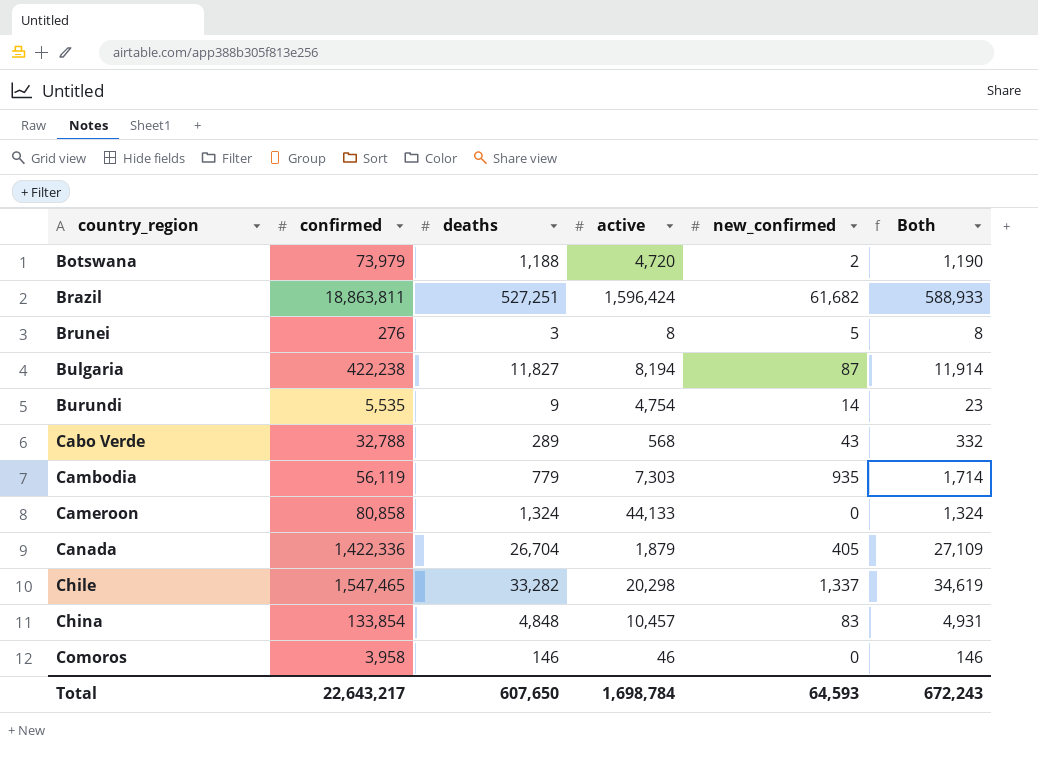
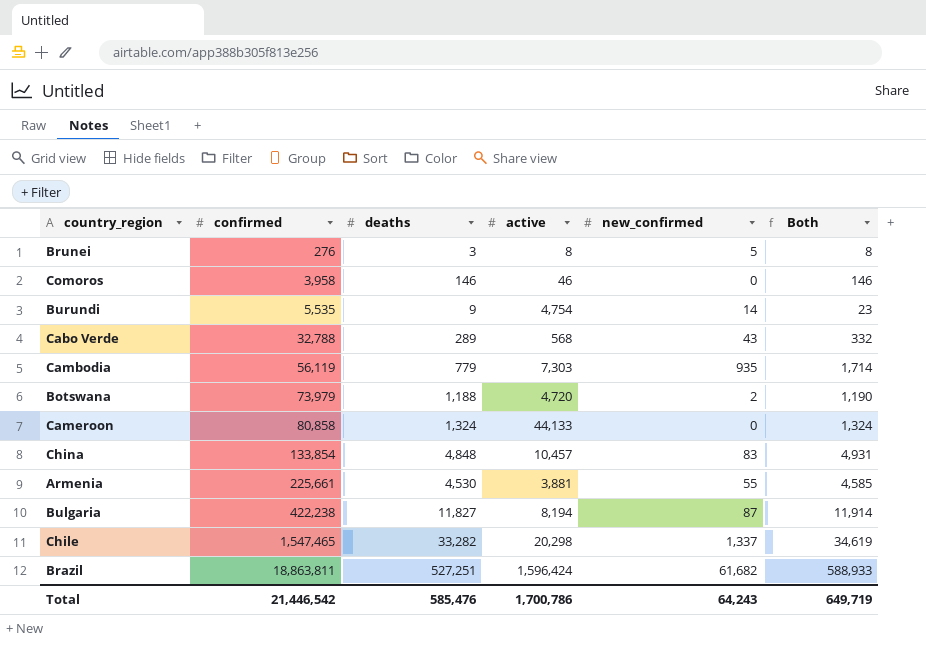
row order: country_region ascending -> confirmed ascending
row Canada: 1,422,336 | 26,704 | 1,879 | 405 | 27,109 -> none
row Armenia: none -> 225,661 | 4,530 | 3,881 | 55 | 4,585
Total | confirmed: 22,643,217 -> 21,446,542
Total | deaths: 607,650 -> 585,476
Total | active: 1,698,784 -> 1,700,786
Total | new_confirmed: 64,593 -> 64,243
Total | Both: 672,243 -> 649,719

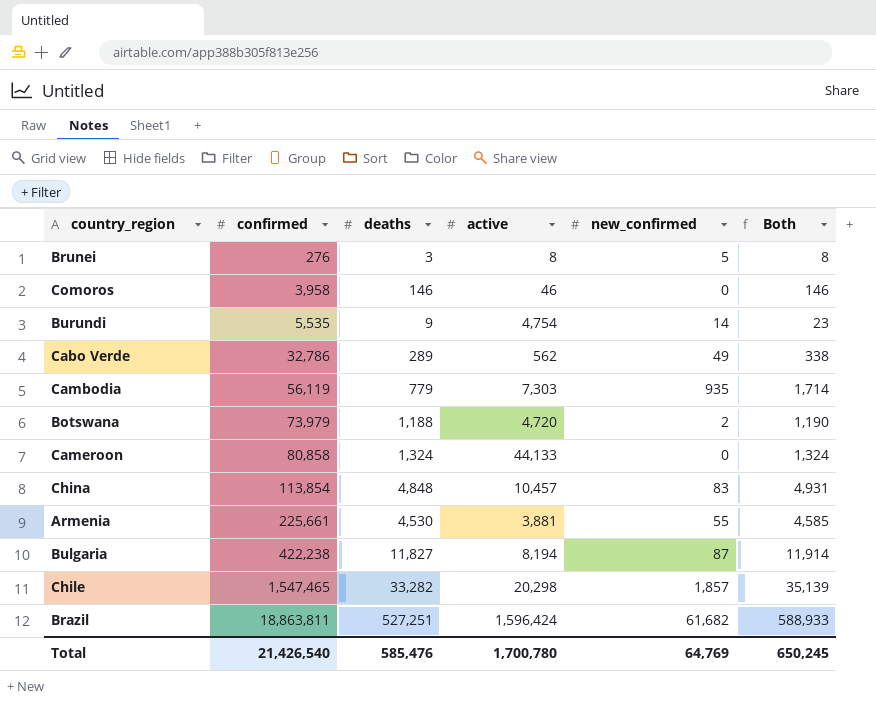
Cabo Verde | confirmed: 32,788 -> 32,786
Cabo Verde | active: 568 -> 562
Cabo Verde | new_confirmed: 43 -> 49
Cabo Verde | Both: 332 -> 338
China | confirmed: 133,854 -> 113,854
Chile | new_confirmed: 1,337 -> 1,857
Chile | Both: 34,619 -> 35,139
Total | confirmed: 21,446,542 -> 21,426,540
Total | active: 1,700,786 -> 1,700,780
Total | new_confirmed: 64,243 -> 64,769
Total | Both: 649,719 -> 650,245

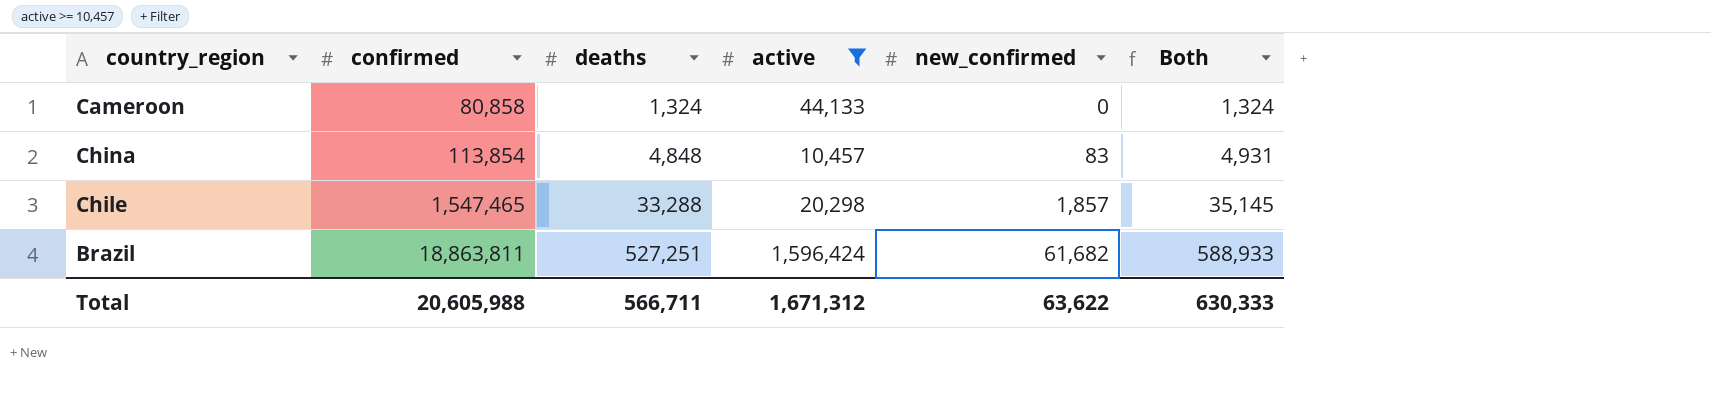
filter: none -> active >= 10,457
Chile | deaths: 33,282 -> 33,288
Chile | Both: 35,139 -> 35,145
Total | confirmed: 21,426,540 -> 20,605,988
Total | deaths: 585,476 -> 566,711
Total | active: 1,700,780 -> 1,671,312
Total | new_confirmed: 64,769 -> 63,622
Total | Both: 650,245 -> 630,333

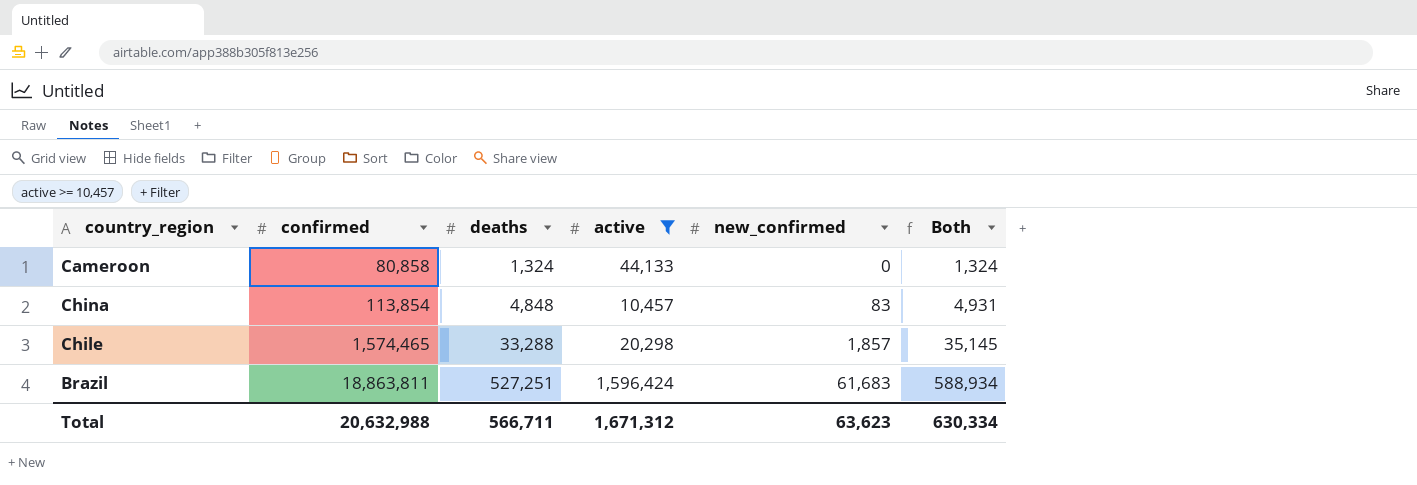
Chile | confirmed: 1,547,465 -> 1,574,465
Brazil | new_confirmed: 61,682 -> 61,683
Brazil | Both: 588,933 -> 588,934
Total | confirmed: 20,605,988 -> 20,632,988
Total | new_confirmed: 63,622 -> 63,623
Total | Both: 630,333 -> 630,334

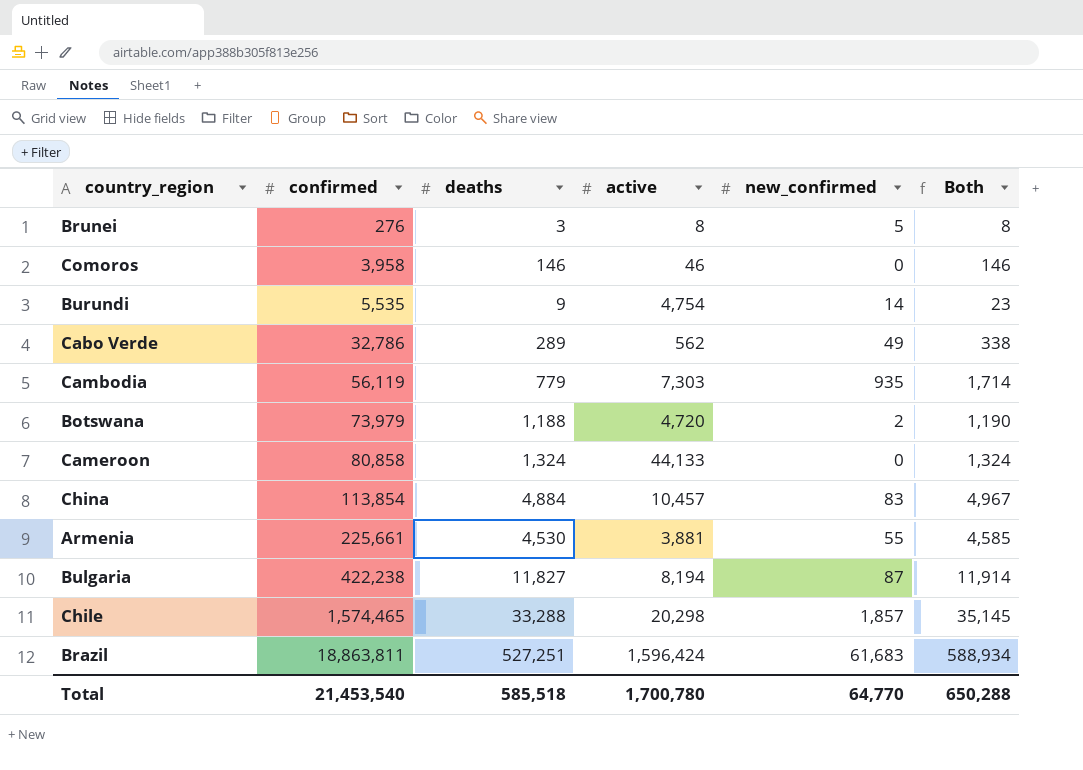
filter: active >= 10,457 -> none
China | deaths: 4,848 -> 4,884
China | Both: 4,931 -> 4,967
Total | confirmed: 20,632,988 -> 21,453,540
Total | deaths: 566,711 -> 585,518
Total | active: 1,671,312 -> 1,700,780
Total | new_confirmed: 63,623 -> 64,770
Total | Both: 630,334 -> 650,288

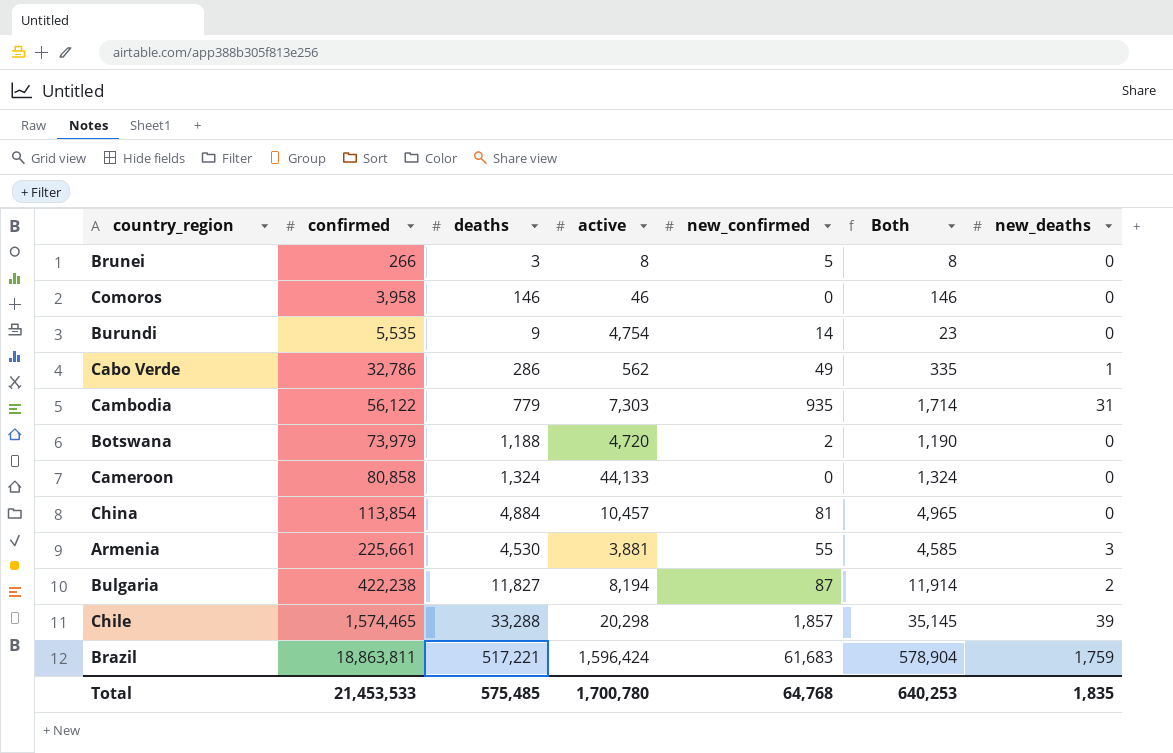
column new_deaths | position: none -> 7
Brunei | confirmed: 276 -> 266
Cabo Verde | deaths: 289 -> 286
Cabo Verde | Both: 338 -> 335
Cambodia | confirmed: 56,119 -> 56,122
China | new_confirmed: 83 -> 81
China | Both: 4,967 -> 4,965
Brazil | deaths: 527,251 -> 517,221
Brazil | Both: 588,934 -> 578,904
Total | confirmed: 21,453,540 -> 21,453,533
Total | deaths: 585,518 -> 575,485
Total | new_confirmed: 64,770 -> 64,768
Total | Both: 650,288 -> 640,253

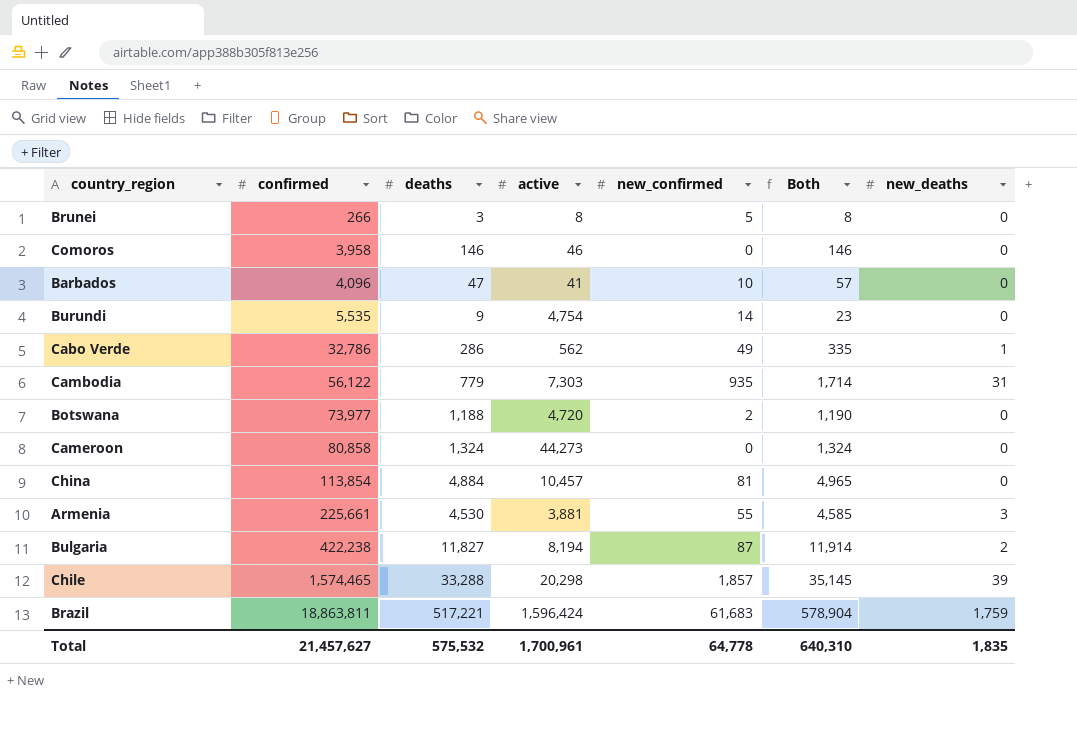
row Barbados: none -> 4,096 | 47 | 41 | 10 | 57 | 0
Botswana | confirmed: 73,979 -> 73,977
Cameroon | active: 44,133 -> 44,273
Total | confirmed: 21,453,533 -> 21,457,627
Total | deaths: 575,485 -> 575,532
Total | active: 1,700,780 -> 1,700,961
Total | new_confirmed: 64,768 -> 64,778
Total | Both: 640,253 -> 640,310

